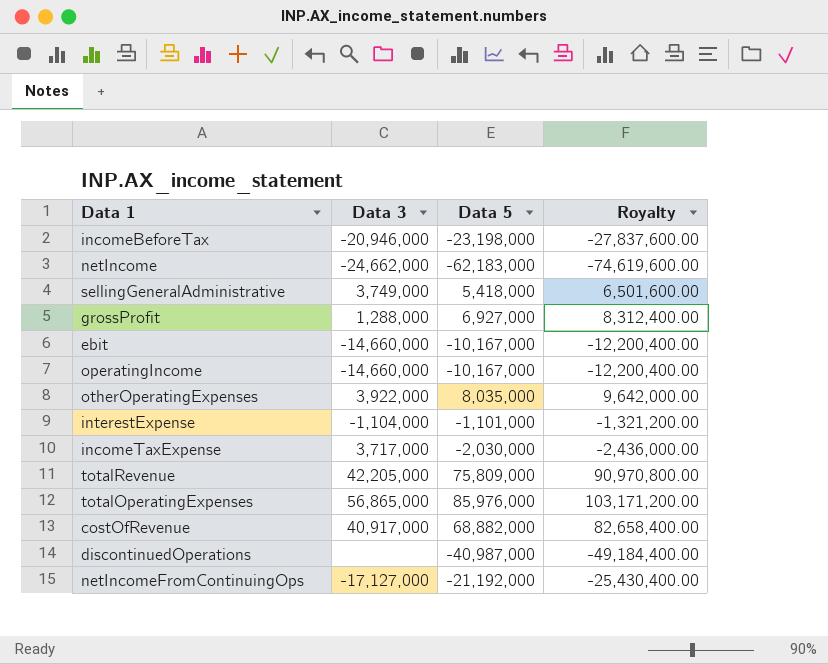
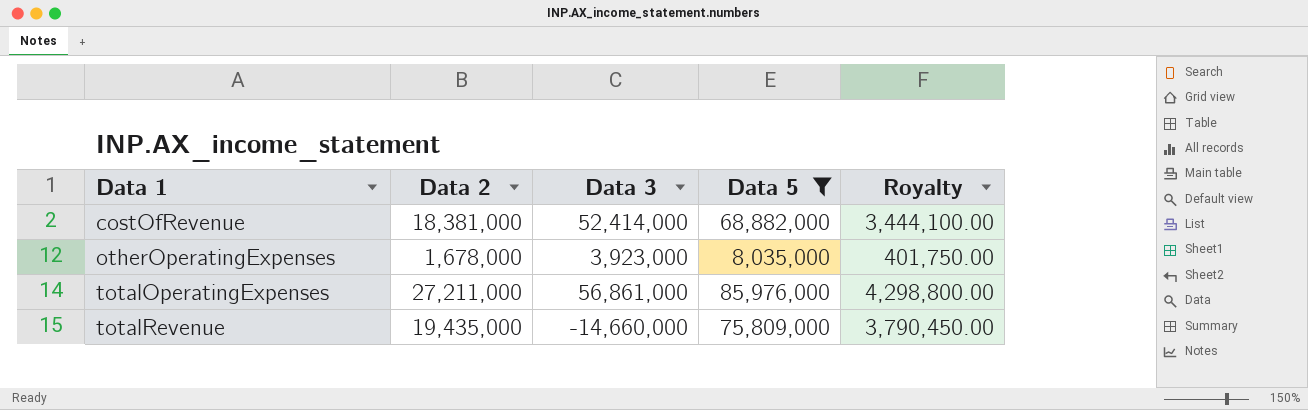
filter: none -> Data 5 >= 8,035,000
row order: none -> Data 1 ascending
column Data 2 | position: none -> 2
column Royalty | formula: [Data 5] * 1.2 -> [Data 5] * 0.05
costOfRevenue | Data 3: 40,917,000 -> 52,414,000
otherOperatingExpenses | Data 3: 3,922,000 -> 3,923,000
totalOperatingExpenses | Data 3: 56,865,000 -> 56,861,000
totalRevenue | Data 3: 42,205,000 -> -14,660,000

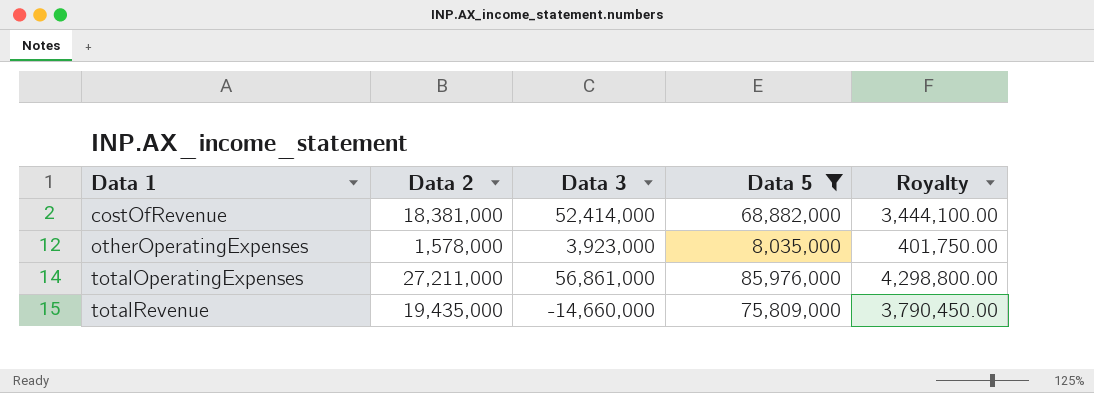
otherOperatingExpenses | Data 2: 1,678,000 -> 1,578,000

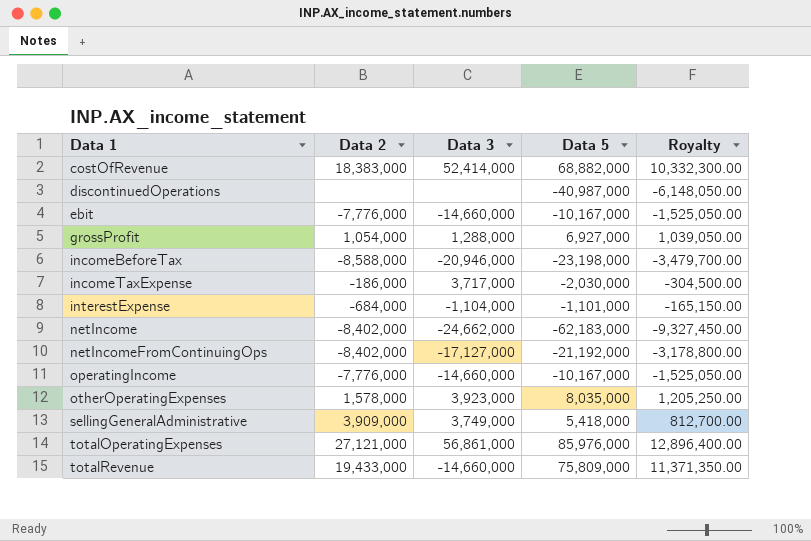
filter: Data 5 >= 8,035,000 -> none
column Royalty | formula: [Data 5] * 0.05 -> [Data 5] * 0.15
costOfRevenue | Data 2: 18,381,000 -> 18,383,000
totalOperatingExpenses | Data 2: 27,211,000 -> 27,121,000
totalRevenue | Data 2: 19,435,000 -> 19,433,000

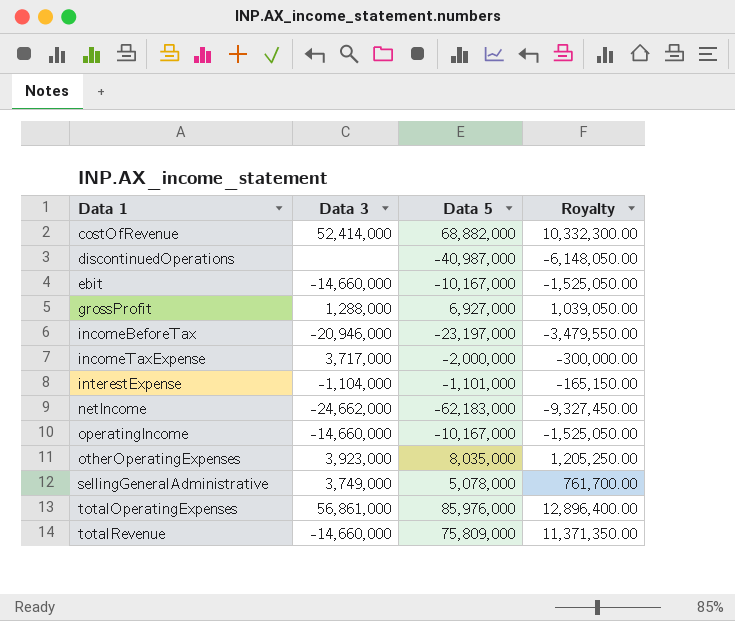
column Data 2 | position: 2 -> none
row netIncomeFromContinuingOps: -8,402,000 | -17,127,000 | -21,192,000 | -3,178,800.00 -> none
incomeBeforeTax | Data 5: -23,198,000 -> -23,197,000
incomeBeforeTax | Royalty: -3,479,700.00 -> -3,479,550.00
incomeTaxExpense | Data 5: -2,030,000 -> -2,000,000
incomeTaxExpense | Royalty: -304,500.00 -> -300,000.00
sellingGeneralAdministrative | Data 5: 5,418,000 -> 5,078,000
sellingGeneralAdministrative | Royalty: 812,700.00 -> 761,700.00

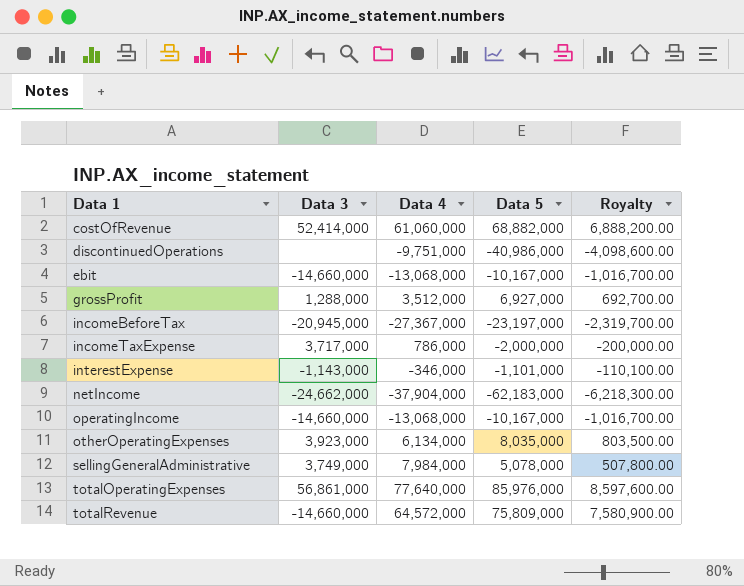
column Data 4 | position: none -> 3
column Royalty | formula: [Data 5] * 0.15 -> [Data 5] * 0.1
discontinuedOperations | Data 5: -40,987,000 -> -40,986,000
incomeBeforeTax | Data 3: -20,946,000 -> -20,945,000
interestExpense | Data 3: -1,104,000 -> -1,143,000

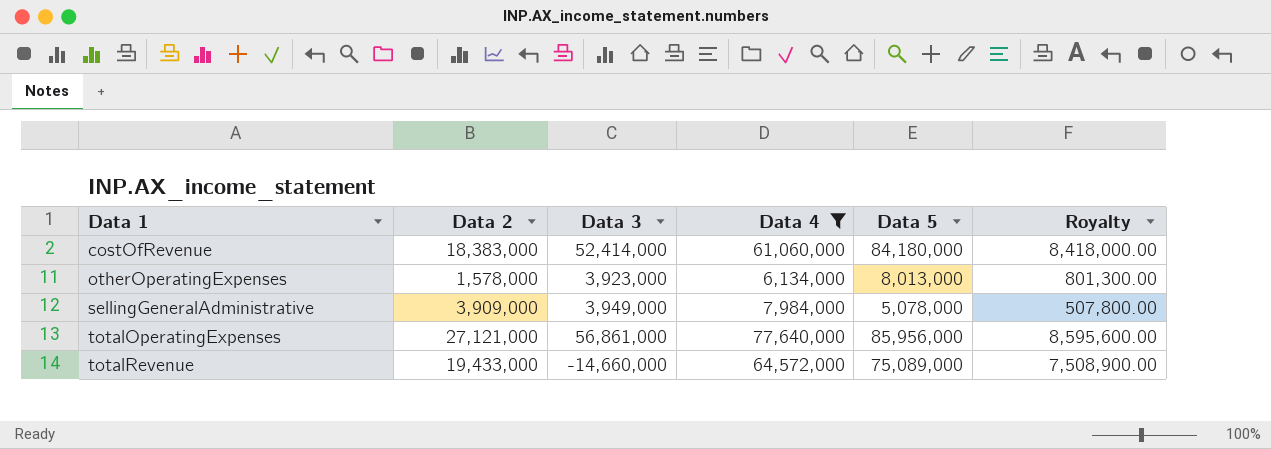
filter: none -> Data 4 >= 6,134,000
column Data 2 | position: none -> 2
costOfRevenue | Data 5: 68,882,000 -> 84,180,000
costOfRevenue | Royalty: 6,888,200.00 -> 8,418,000.00
otherOperatingExpenses | Data 5: 8,035,000 -> 8,013,000
otherOperatingExpenses | Royalty: 803,500.00 -> 801,300.00
sellingGeneralAdministrative | Data 3: 3,749,000 -> 3,949,000
totalOperatingExpenses | Data 5: 85,976,000 -> 85,956,000
totalOperatingExpenses | Royalty: 8,597,600.00 -> 8,595,600.00
totalRevenue | Data 5: 75,809,000 -> 75,089,000
totalRevenue | Royalty: 7,580,900.00 -> 7,508,900.00

